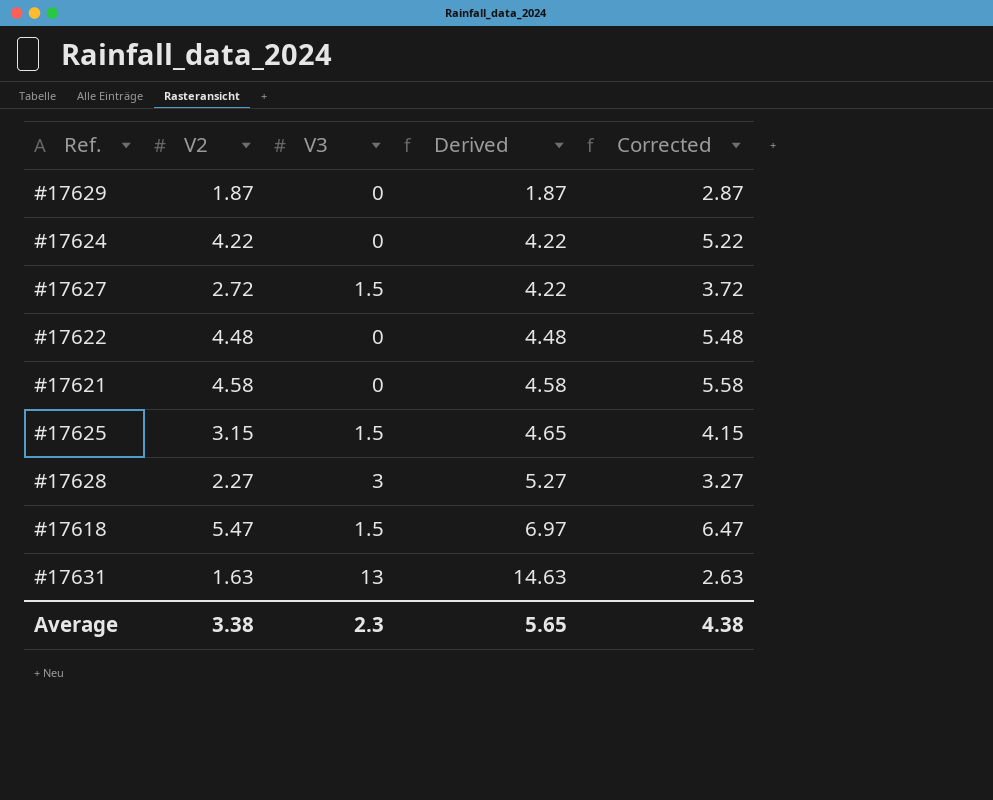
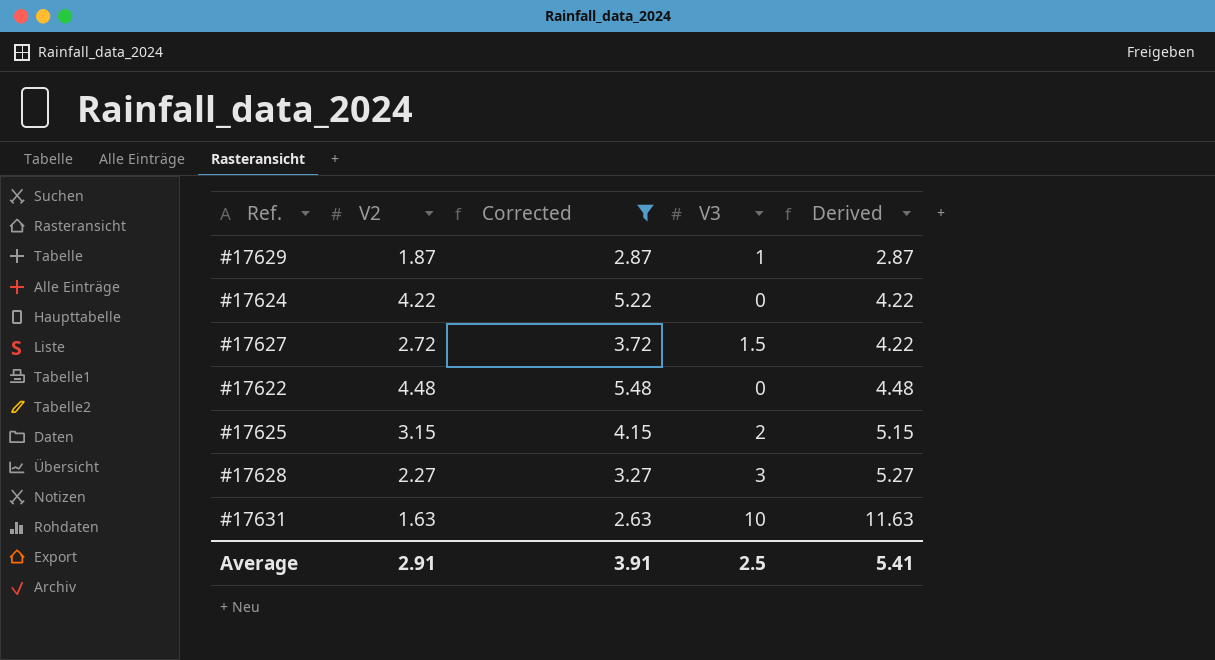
filter: none -> Corrected <= 5.48
column Corrected | position: 5 -> 3
#17629 | V3: 0 -> 1
#17629 | Derived: 1.87 -> 2.87
#17625 | V3: 1.5 -> 2
#17625 | Derived: 4.65 -> 5.15
#17631 | V3: 13 -> 10
#17631 | Derived: 14.63 -> 11.63
Average | V2: 3.38 -> 2.91
Average | Corrected: 4.38 -> 3.91
Average | V3: 2.3 -> 2.5
Average | Derived: 5.65 -> 5.41

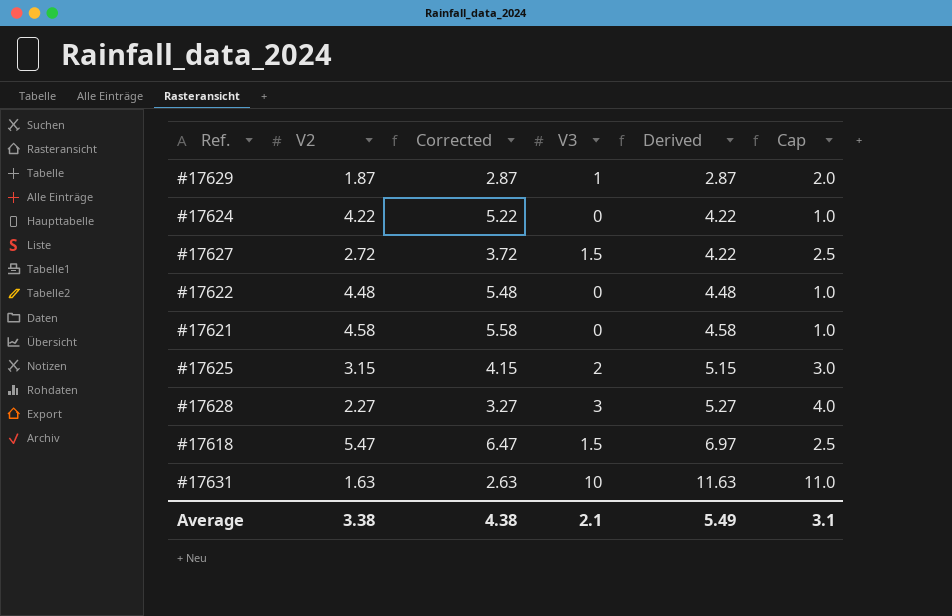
filter: Corrected <= 5.48 -> none
column Cap | formula: none -> [V3] + 1
Average | V2: 2.91 -> 3.38
Average | Corrected: 3.91 -> 4.38
Average | V3: 2.5 -> 2.1
Average | Derived: 5.41 -> 5.49

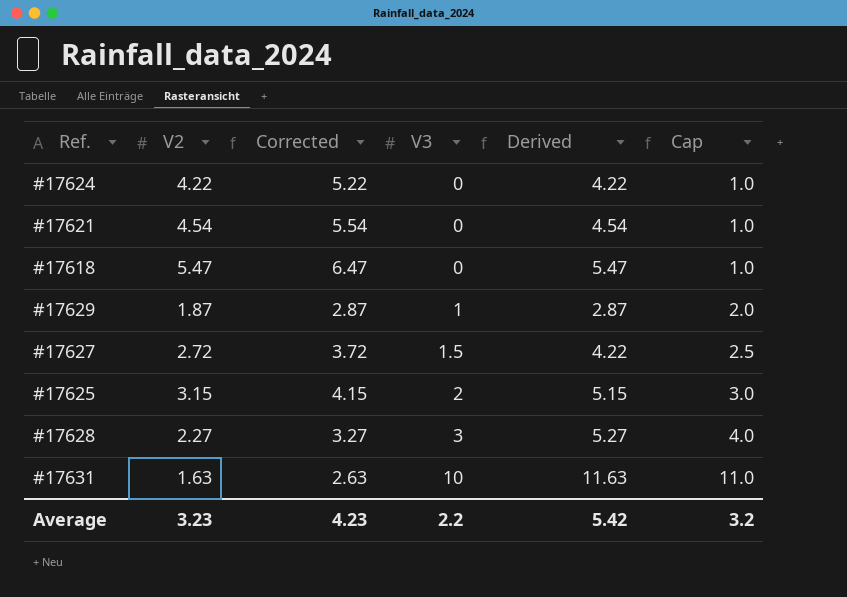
row order: Derived ascending -> V3 ascending
row #17622: 4.48 | 5.48 | 0 | 4.48 | 1.0 -> none
#17621 | V2: 4.58 -> 4.54
#17621 | Corrected: 5.58 -> 5.54
#17621 | Derived: 4.58 -> 4.54
#17618 | V3: 1.5 -> 0
#17618 | Derived: 6.97 -> 5.47
#17618 | Cap: 2.5 -> 1.0
Average | V2: 3.38 -> 3.23
Average | Corrected: 4.38 -> 4.23
Average | V3: 2.1 -> 2.2
Average | Derived: 5.49 -> 5.42
Average | Cap: 3.1 -> 3.2

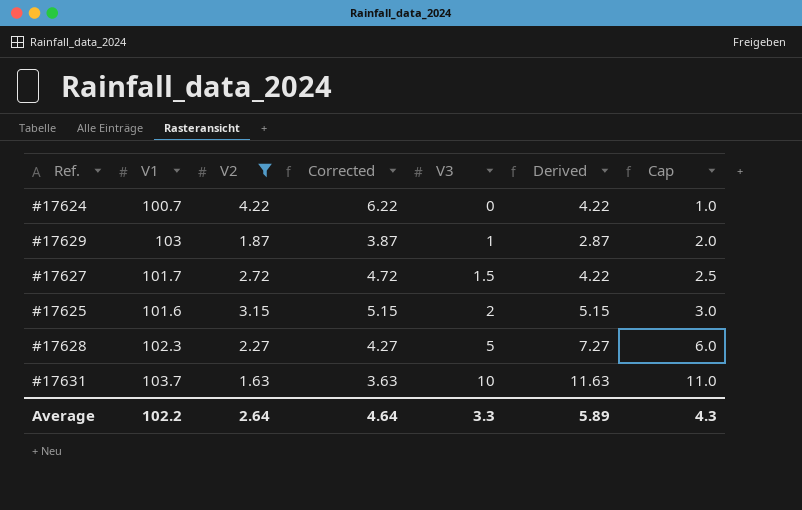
filter: none -> V2 <= 4.22
column V1 | position: none -> 2
column Corrected | formula: [V2] + 1 -> [V2] + 2
#17628 | V3: 3 -> 5
#17628 | Derived: 5.27 -> 7.27
#17628 | Cap: 4.0 -> 6.0
Average | V2: 3.23 -> 2.64
Average | Corrected: 4.23 -> 4.64
Average | V3: 2.2 -> 3.3
Average | Derived: 5.42 -> 5.89
Average | Cap: 3.2 -> 4.3

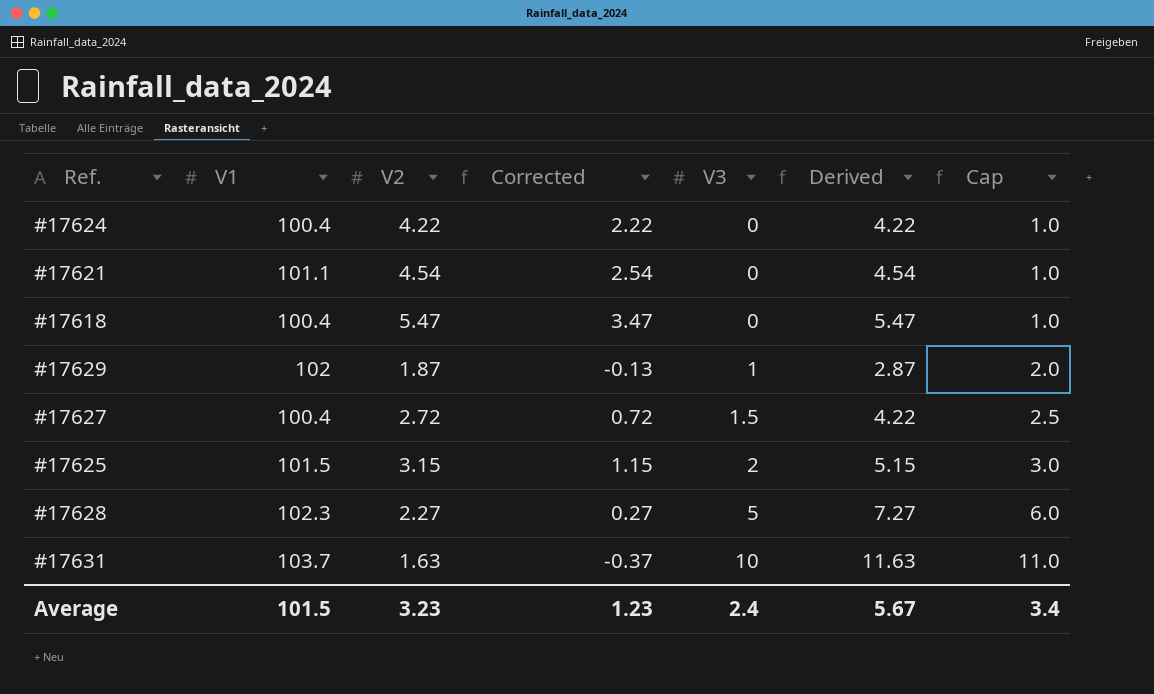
filter: V2 <= 4.22 -> none
column Corrected | formula: [V2] + 2 -> [V2] - 2
#17624 | V1: 100.7 -> 100.4
#17629 | V1: 103 -> 102
#17627 | V1: 101.7 -> 100.4
#17625 | V1: 101.6 -> 101.5
Average | V1: 102.2 -> 101.5
Average | V2: 2.64 -> 3.23
Average | Corrected: 4.64 -> 1.23
Average | V3: 3.3 -> 2.4
Average | Derived: 5.89 -> 5.67
Average | Cap: 4.3 -> 3.4

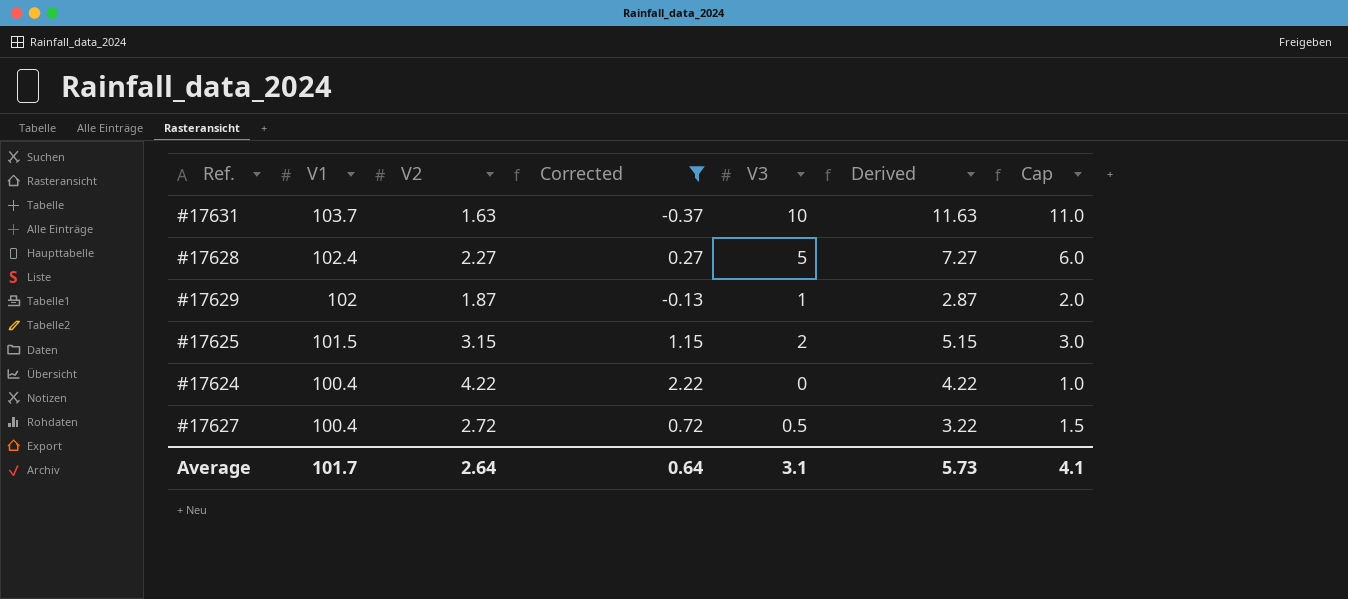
filter: none -> Corrected <= 2.22
row order: V3 ascending -> V1 descending
#17628 | V1: 102.3 -> 102.4
#17627 | V3: 1.5 -> 0.5
#17627 | Derived: 4.22 -> 3.22
#17627 | Cap: 2.5 -> 1.5
Average | V1: 101.5 -> 101.7
Average | V2: 3.23 -> 2.64
Average | Corrected: 1.23 -> 0.64
Average | V3: 2.4 -> 3.1
Average | Derived: 5.67 -> 5.73
Average | Cap: 3.4 -> 4.1

